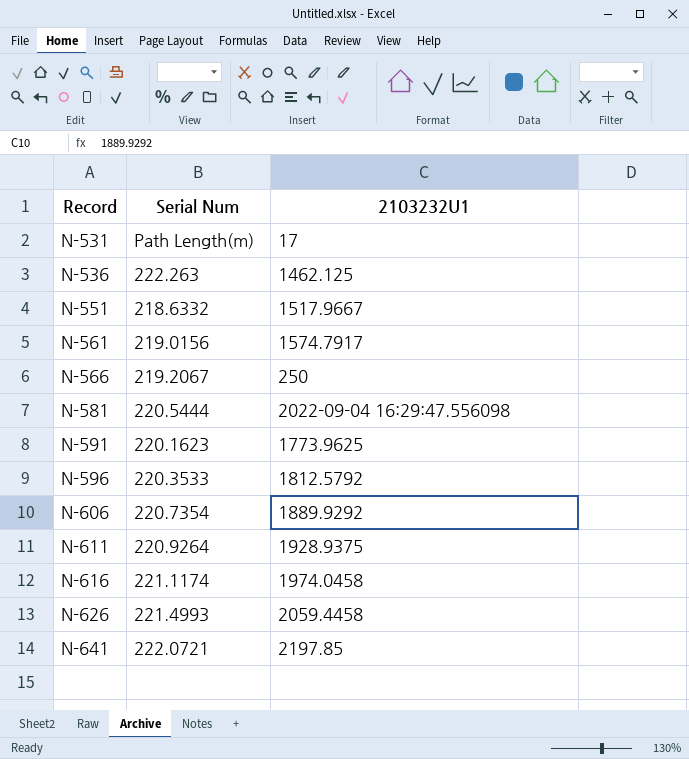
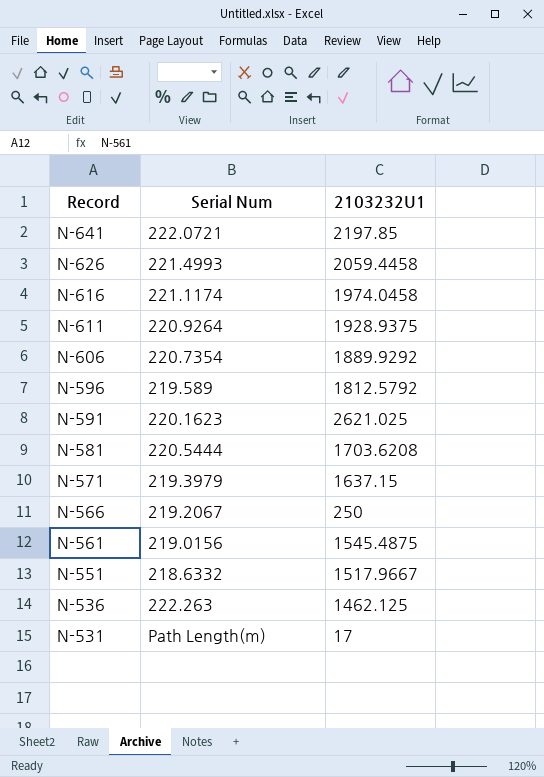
row order: Record ascending -> Record descending
N-596 | Serial Num: 220.3533 -> 219.589
N-591 | 2103232U1: 1773.9625 -> 2621.025
N-581 | 2103232U1: 2022-09-04 16:29:47.556098 -> 1703.6208
row N-571: none -> 219.3979 | 1637.15
N-561 | 2103232U1: 1574.7917 -> 1545.4875

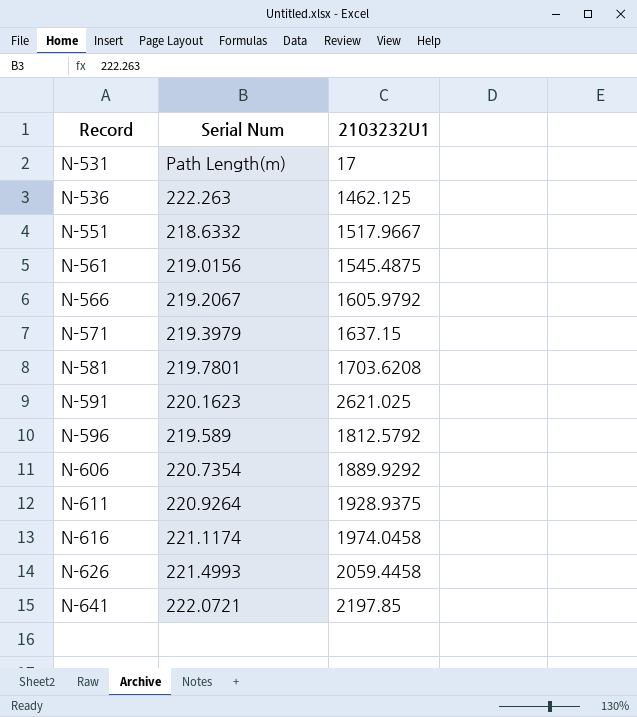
row order: Record descending -> Record ascending
N-566 | 2103232U1: 250 -> 1605.9792
N-581 | Serial Num: 220.5444 -> 219.7801

